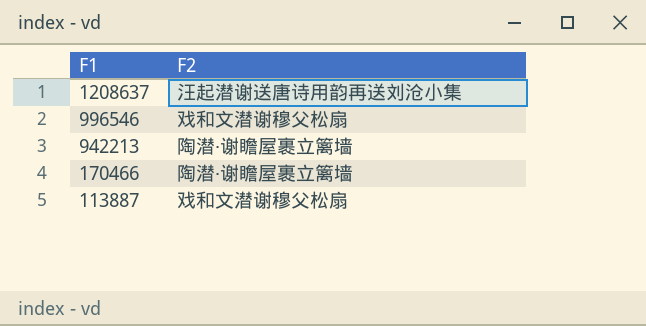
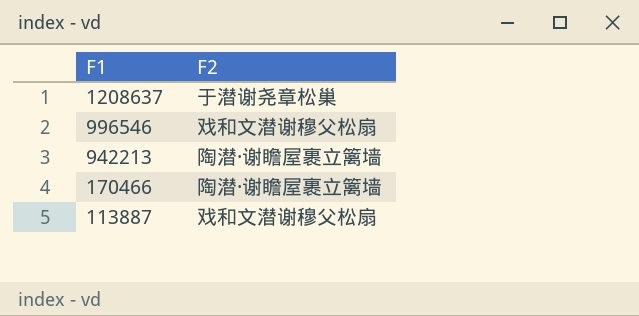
1208637 | F2: 汪起潜谢送唐诗用韵再送刘沧小集 -> 于潜谢尧章松巢

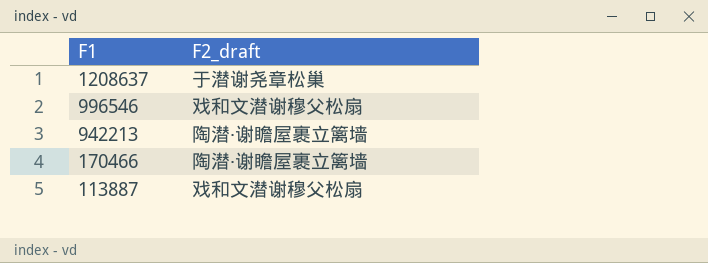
column name: F2 -> F2_draft

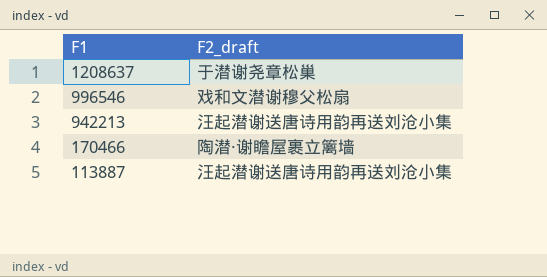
942213 | F2_draft: 陶潜·谢瞻屋裹立篱墙 -> 汪起潜谢送唐诗用韵再送刘沧小集
113887 | F2_draft: 戏和文潜谢穆父松扇 -> 汪起潜谢送唐诗用韵再送刘沧小集

